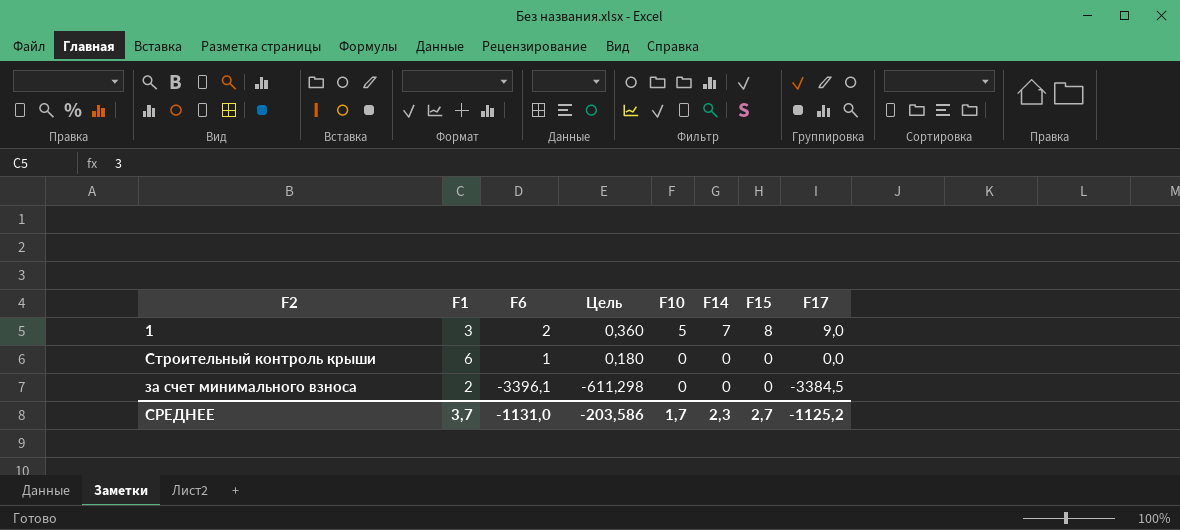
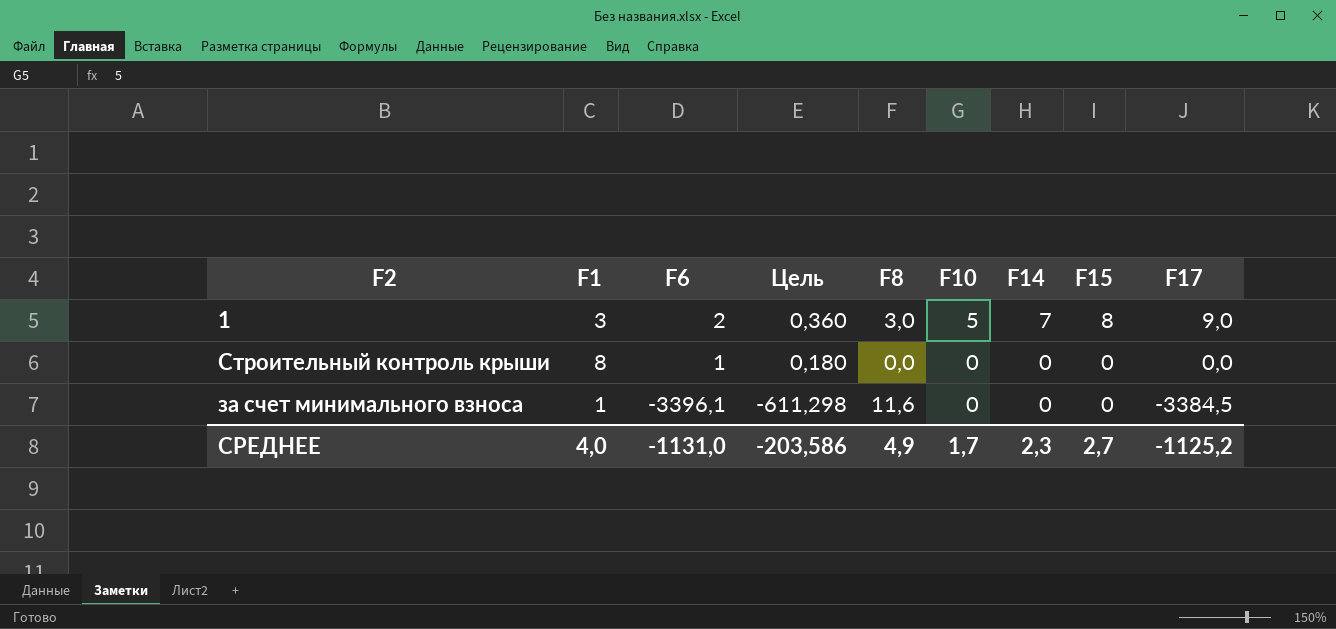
column F8 | position: none -> 5
Строительный контроль крыши | F1: 6 -> 8
за счет минимального взноса | F1: 2 -> 1
СРЕДНЕЕ | F1: 3,7 -> 4,0

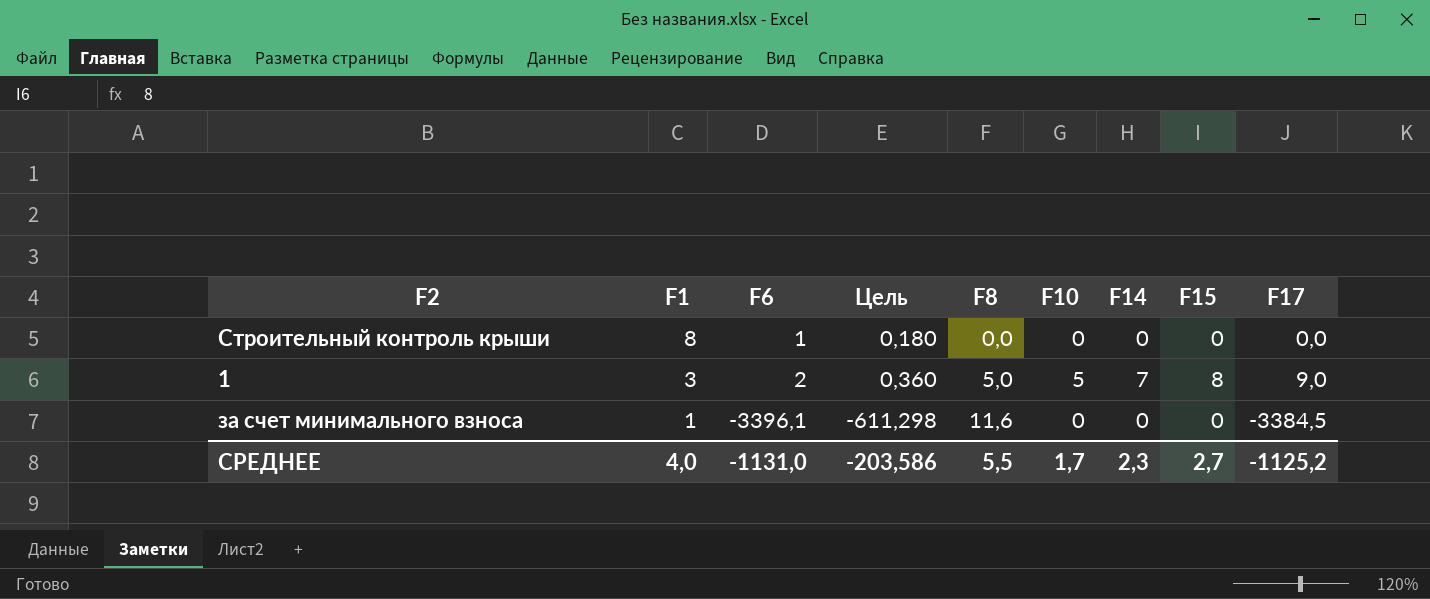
row order: F6 descending -> F1 descending
1 | F8: 3,0 -> 5,0
СРЕДНЕЕ | F8: 4,9 -> 5,5

